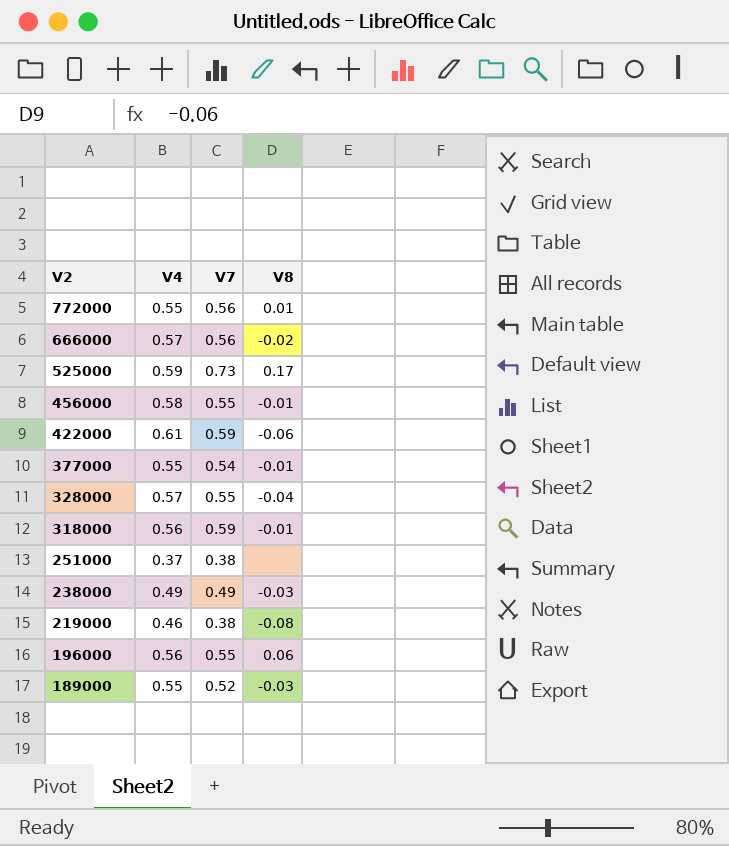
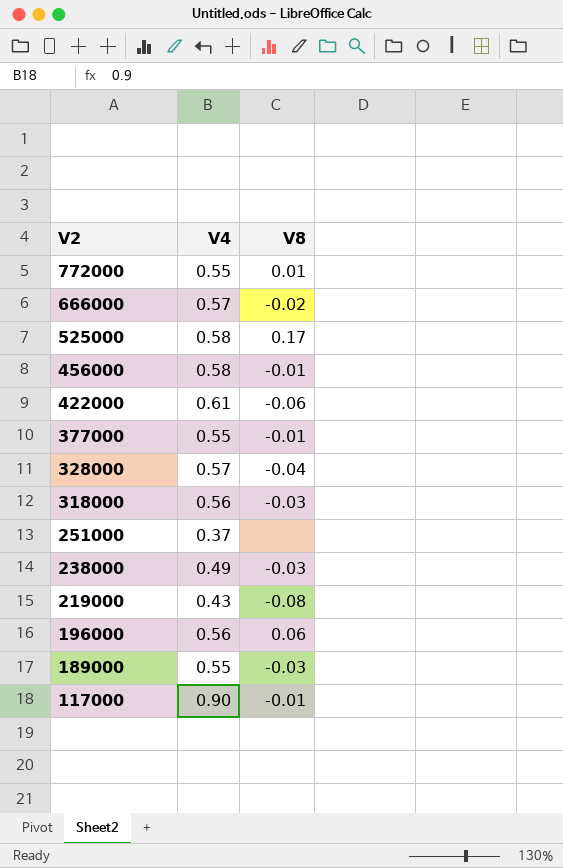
column V7 | position: 3 -> none
525000 | V4: 0.59 -> 0.58
318000 | V8: -0.01 -> -0.03
219000 | V4: 0.46 -> 0.43
row 117000: none -> 0.90 | -0.01

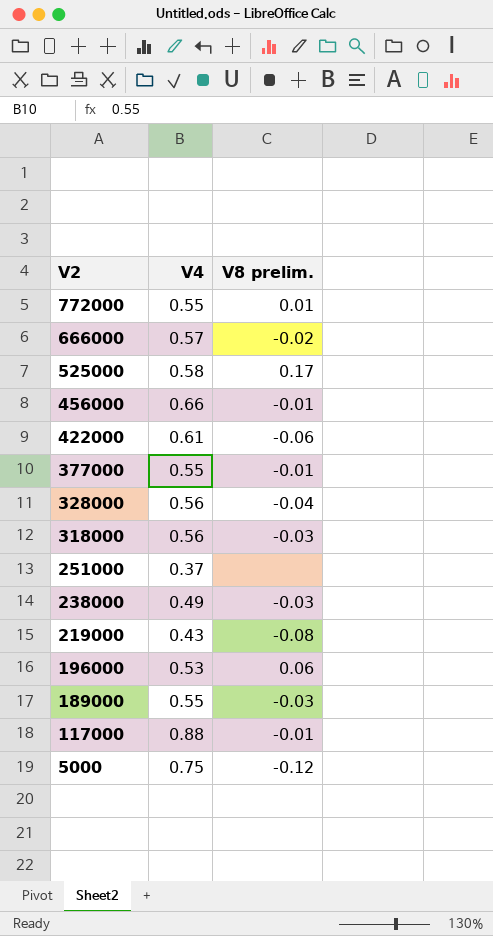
column name: V8 -> V8 prelim.
456000 | V4: 0.58 -> 0.66
328000 | V4: 0.57 -> 0.56
196000 | V4: 0.56 -> 0.53
117000 | V4: 0.90 -> 0.88
row 5000: none -> 0.75 | -0.12

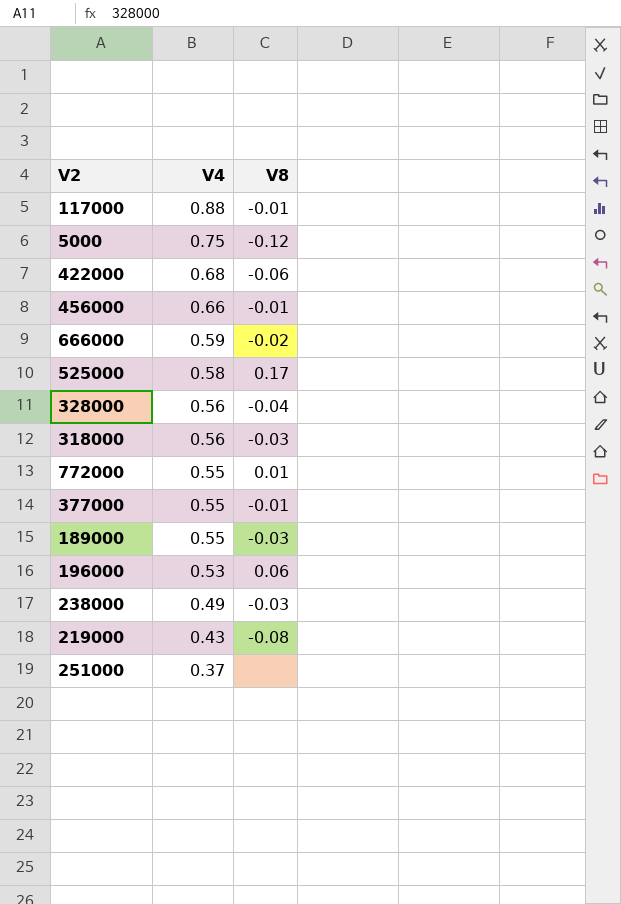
row order: V2 descending -> V4 descending
column name: V8 prelim. -> V8
422000 | V4: 0.61 -> 0.68
666000 | V4: 0.57 -> 0.59

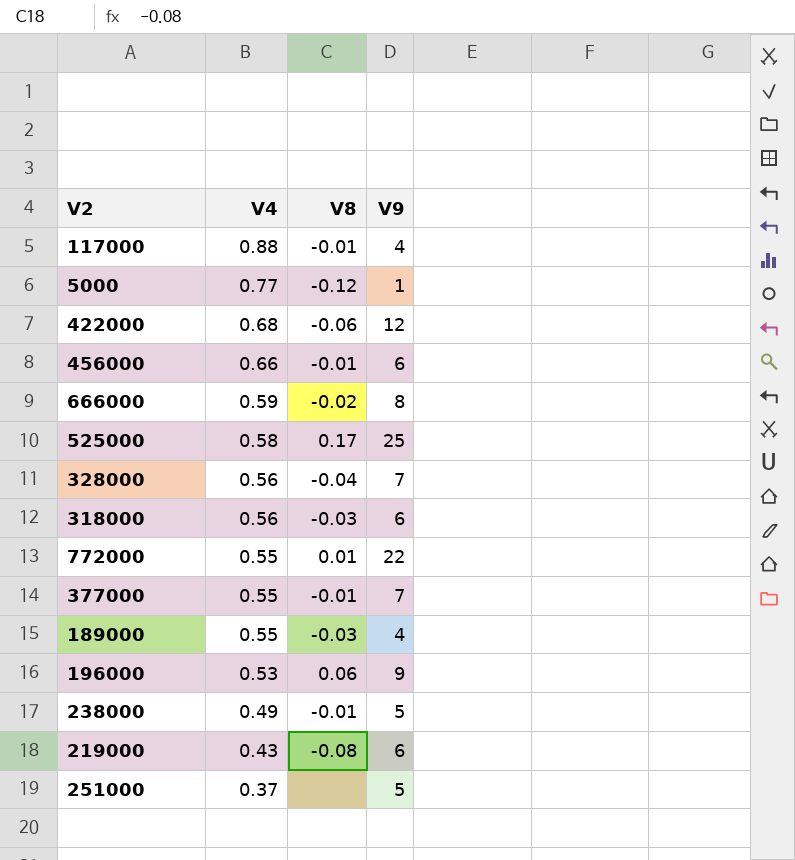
column V9 | position: none -> 4
5000 | V4: 0.75 -> 0.77
238000 | V8: -0.03 -> -0.01

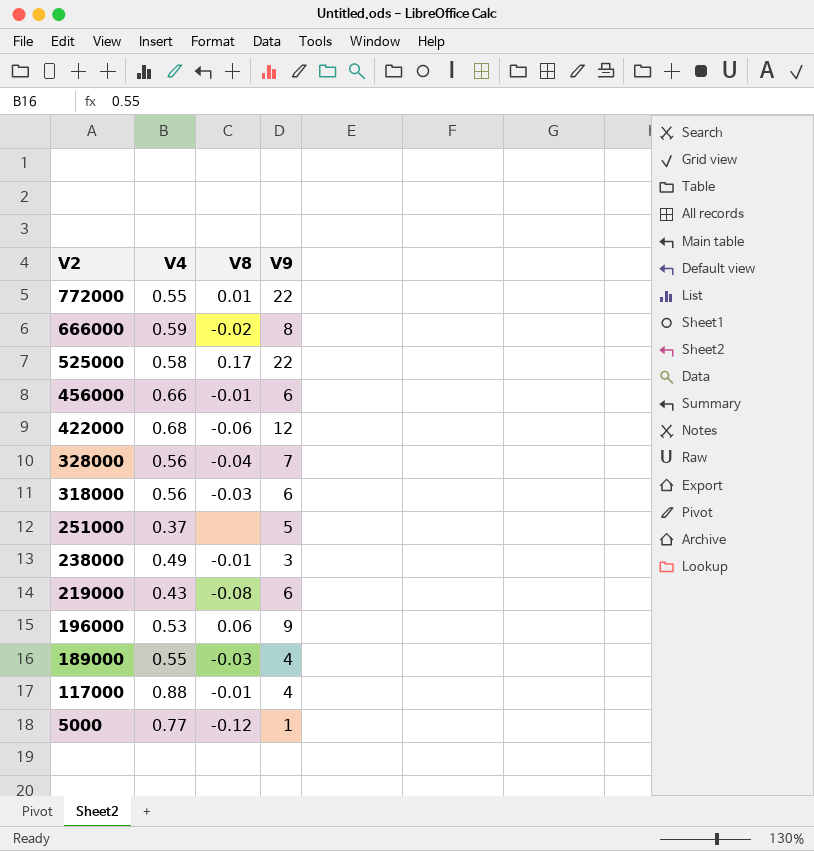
row order: V4 descending -> V2 descending
row 377000: 0.55 | -0.01 | 7 -> none
525000 | V9: 25 -> 22
238000 | V9: 5 -> 3

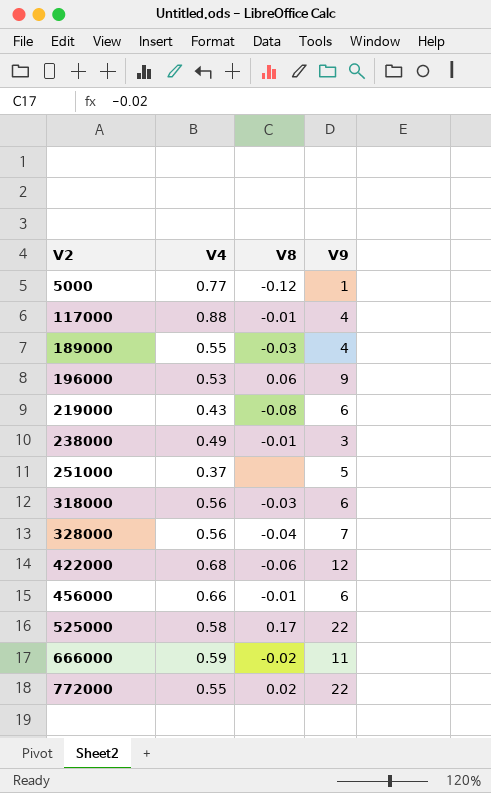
row order: V2 descending -> V2 ascending
666000 | V9: 8 -> 11
772000 | V8: 0.01 -> 0.02

